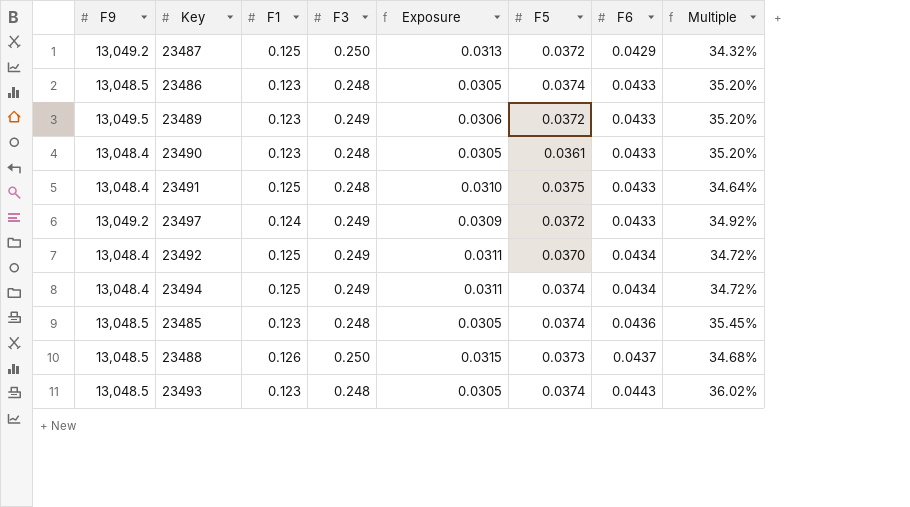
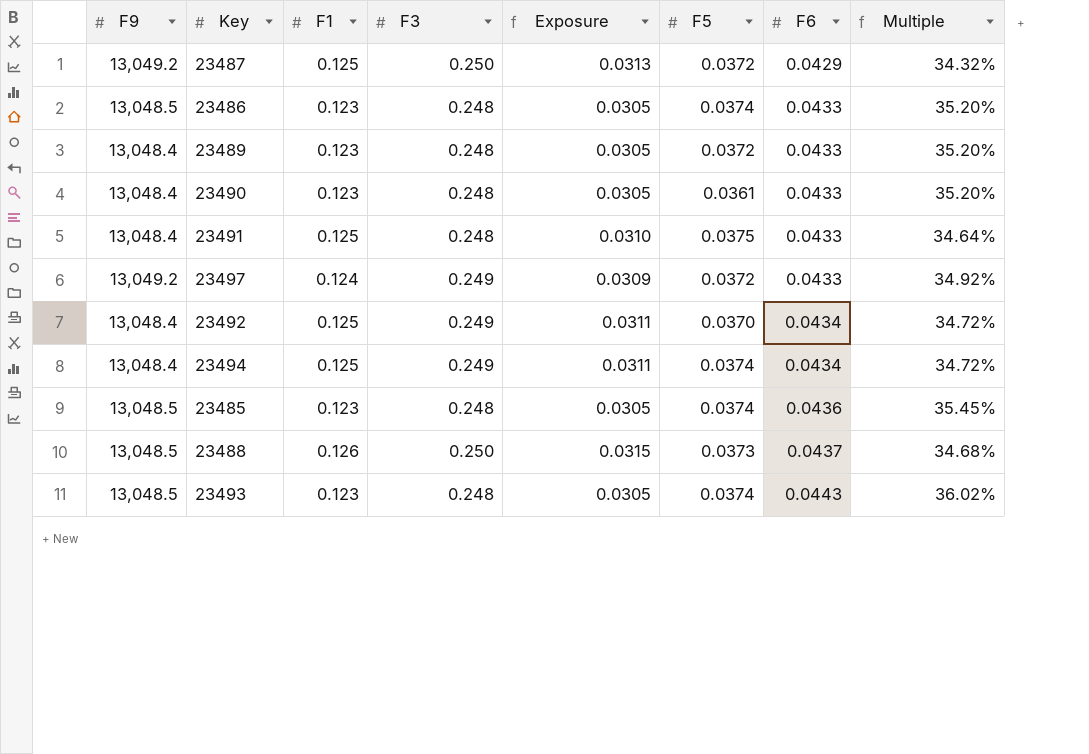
23489 | F9: 13,049.5 -> 13,048.4
23489 | F3: 0.249 -> 0.248
23489 | Exposure: 0.0306 -> 0.0305

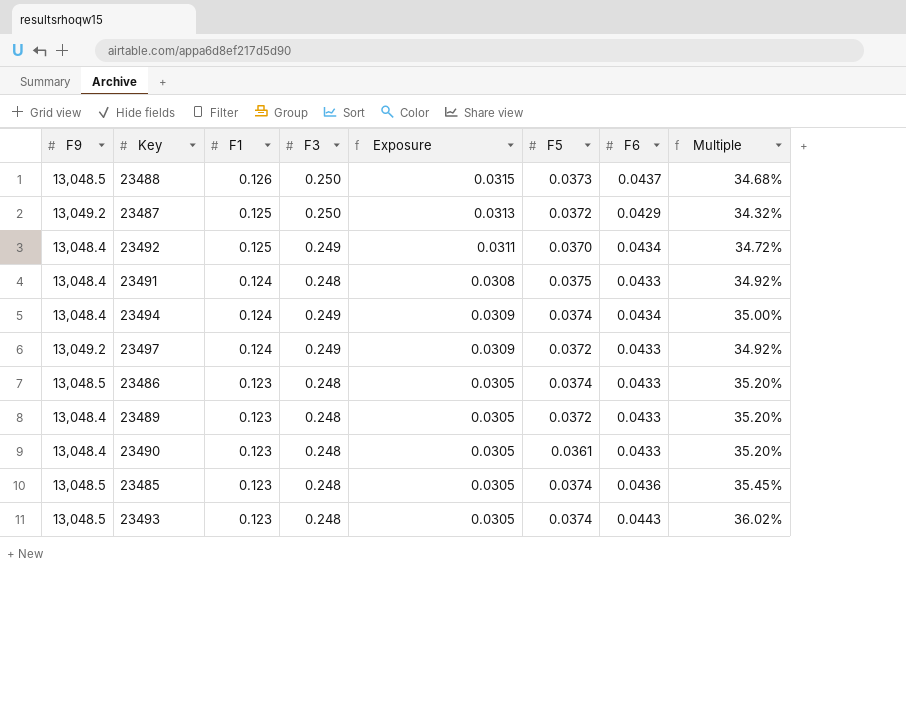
row order: F6 ascending -> F1 descending
23491 | F1: 0.125 -> 0.124
23491 | Exposure: 0.0310 -> 0.0308
23491 | Multiple: 34.64% -> 34.92%
23494 | F1: 0.125 -> 0.124
23494 | Exposure: 0.0311 -> 0.0309
23494 | Multiple: 34.72% -> 35.00%

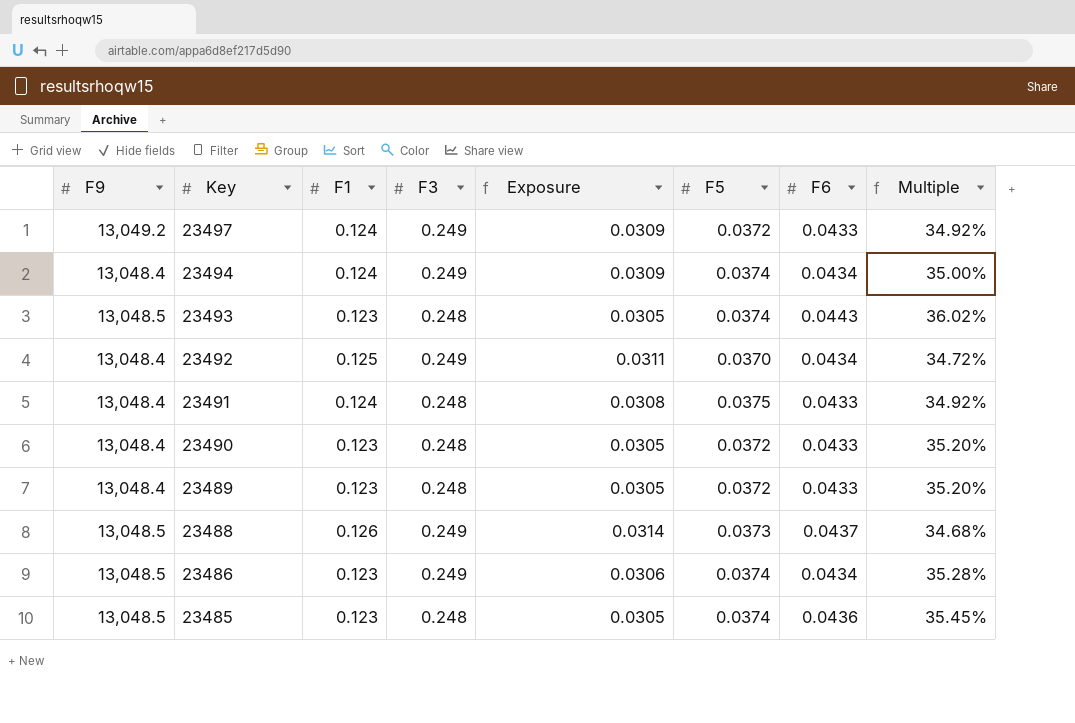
row order: F1 descending -> Key descending
row 23487: 13,049.2 | 0.125 | 0.250 | 0.0313 | 0.0372 | 0.0429 | 34.32% -> none
23490 | F5: 0.0361 -> 0.0372
23488 | F3: 0.250 -> 0.249
23488 | Exposure: 0.0315 -> 0.0314
23486 | F3: 0.248 -> 0.249
23486 | Exposure: 0.0305 -> 0.0306
23486 | F6: 0.0433 -> 0.0434
23486 | Multiple: 35.20% -> 35.28%

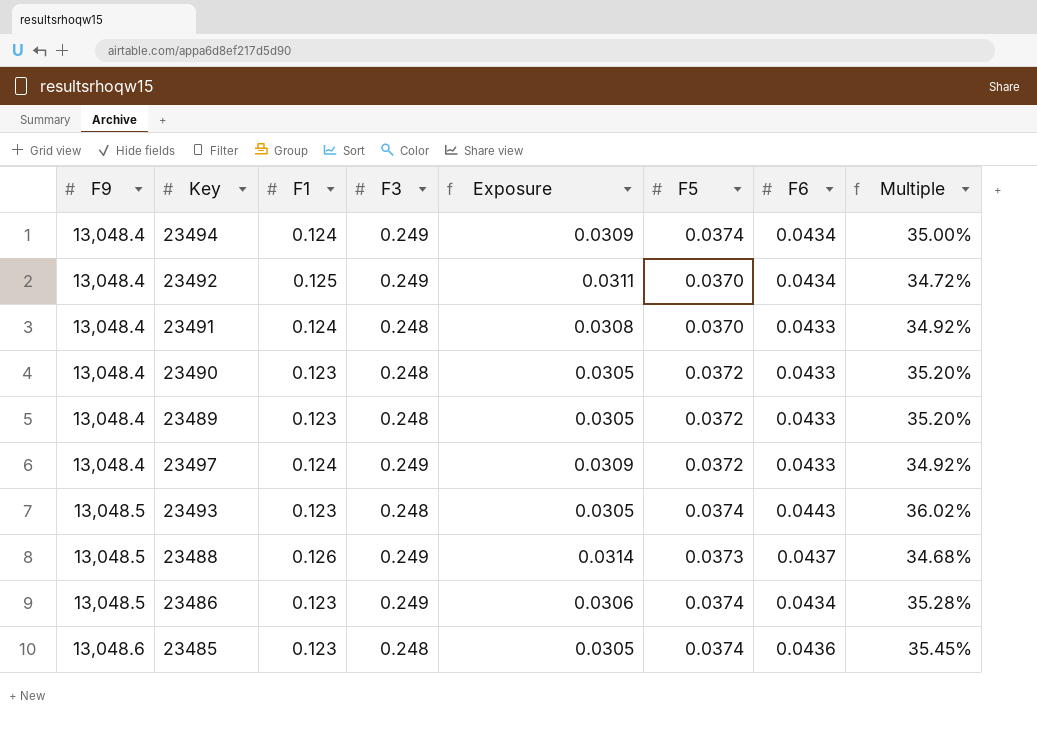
row order: Key descending -> F9 ascending
23491 | F5: 0.0375 -> 0.0370
23497 | F9: 13,049.2 -> 13,048.4
23485 | F9: 13,048.5 -> 13,048.6

